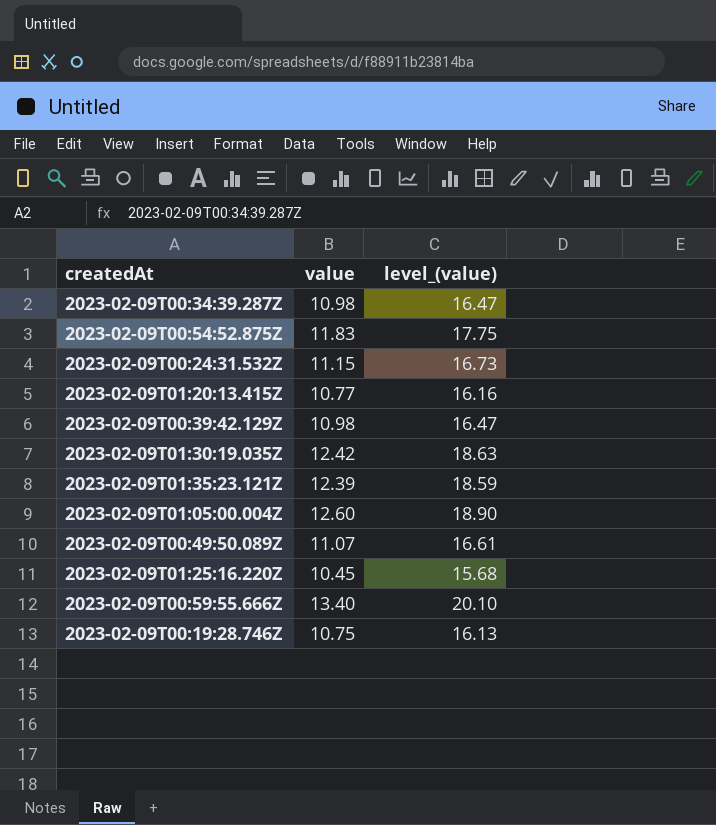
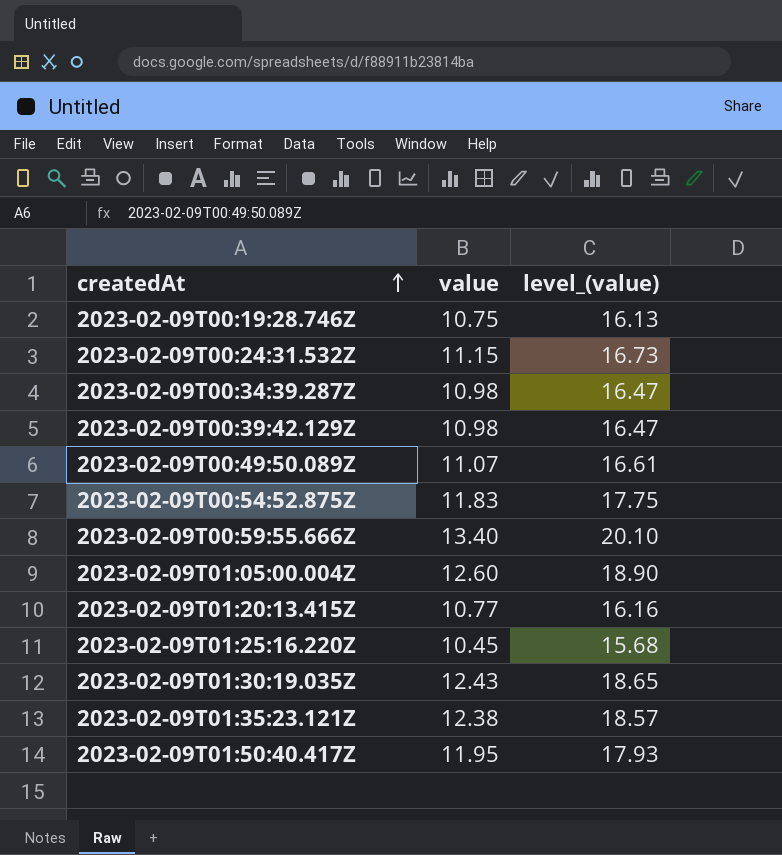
row order: none -> createdAt ascending
2023-02-09T01:30:19.035Z | value: 12.42 -> 12.43
2023-02-09T01:30:19.035Z | level_(value): 18.63 -> 18.65
2023-02-09T01:35:23.121Z | value: 12.39 -> 12.38
2023-02-09T01:35:23.121Z | level_(value): 18.59 -> 18.57
row 2023-02-09T01:50:40.417Z: none -> 11.95 | 17.93

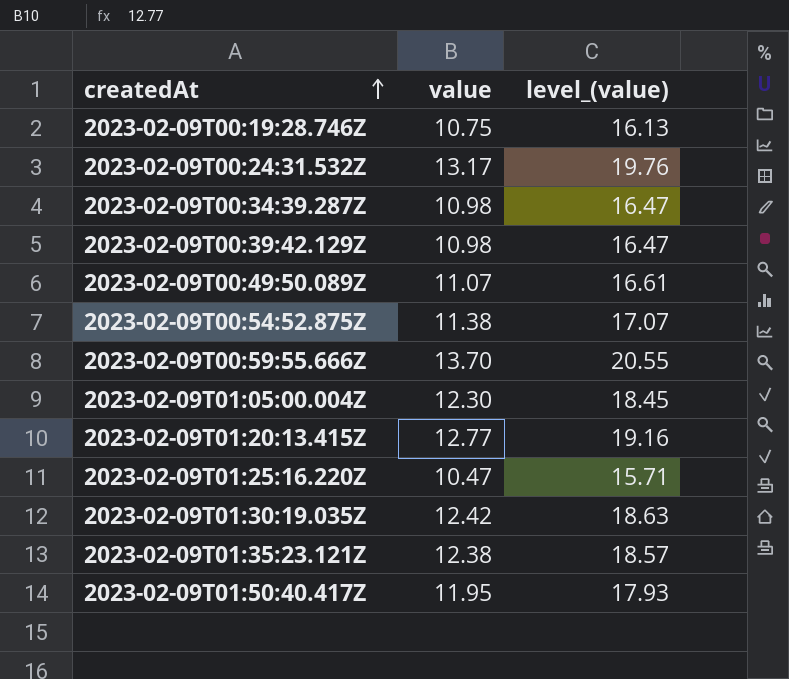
2023-02-09T00:24:31.532Z | value: 11.15 -> 13.17
2023-02-09T00:24:31.532Z | level_(value): 16.73 -> 19.76
2023-02-09T00:54:52.875Z | value: 11.83 -> 11.38
2023-02-09T00:54:52.875Z | level_(value): 17.75 -> 17.07
2023-02-09T00:59:55.666Z | value: 13.40 -> 13.70
2023-02-09T00:59:55.666Z | level_(value): 20.10 -> 20.55
2023-02-09T01:05:00.004Z | value: 12.60 -> 12.30
2023-02-09T01:05:00.004Z | level_(value): 18.90 -> 18.45
2023-02-09T01:20:13.415Z | value: 10.77 -> 12.77
2023-02-09T01:20:13.415Z | level_(value): 16.16 -> 19.16
2023-02-09T01:25:16.220Z | value: 10.45 -> 10.47
2023-02-09T01:25:16.220Z | level_(value): 15.68 -> 15.71
2023-02-09T01:30:19.035Z | value: 12.43 -> 12.42
2023-02-09T01:30:19.035Z | level_(value): 18.65 -> 18.63

